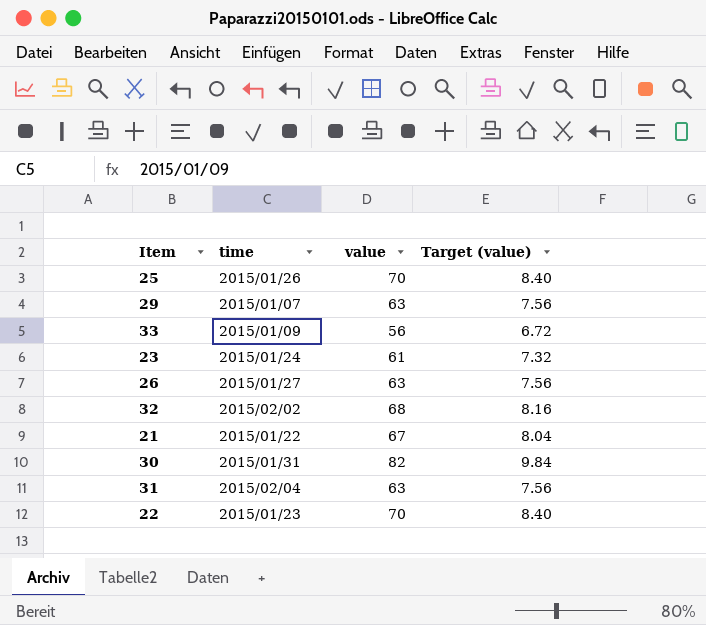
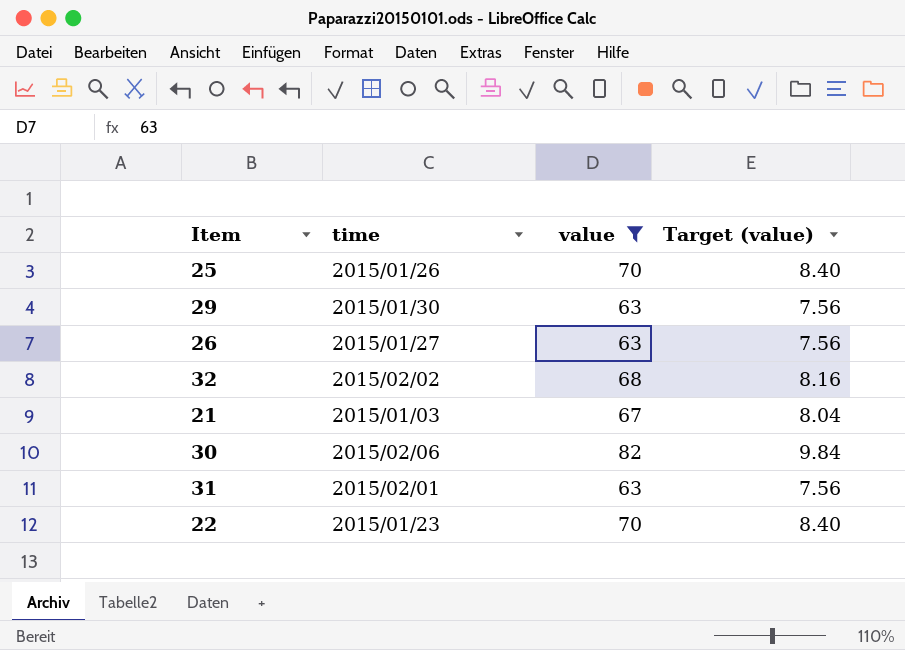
filter: none -> value >= 63
29 | time: 2015/01/07 -> 2015/01/30
21 | time: 2015/01/22 -> 2015/01/03
30 | time: 2015/01/31 -> 2015/02/06
31 | time: 2015/02/04 -> 2015/02/01

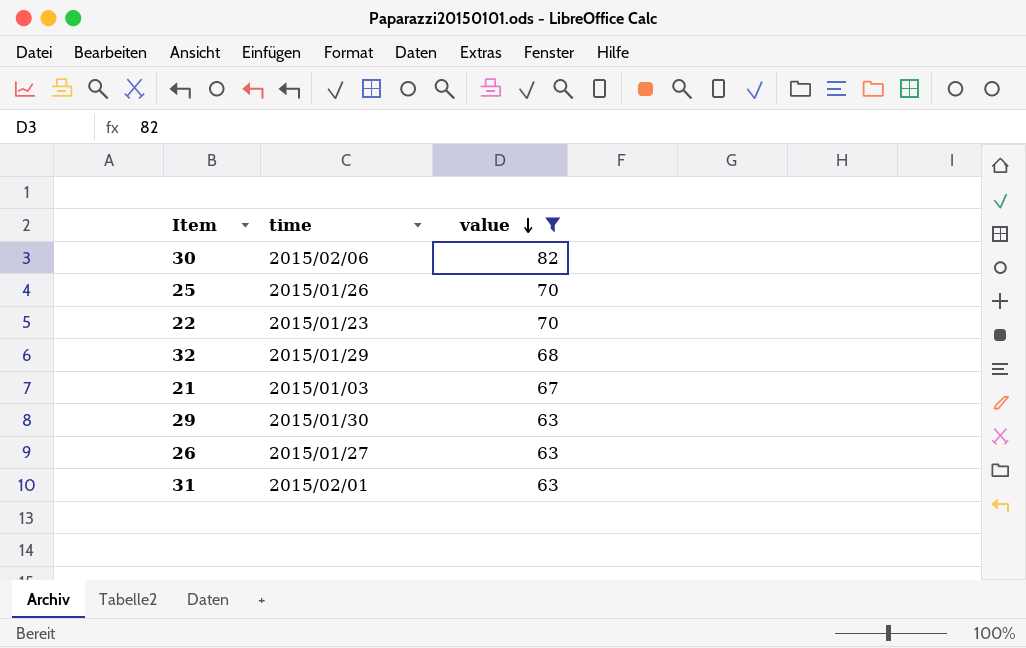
row order: none -> value descending
column Target (value) | formula: [value] * 0.12 -> none
32 | time: 2015/02/02 -> 2015/01/29

